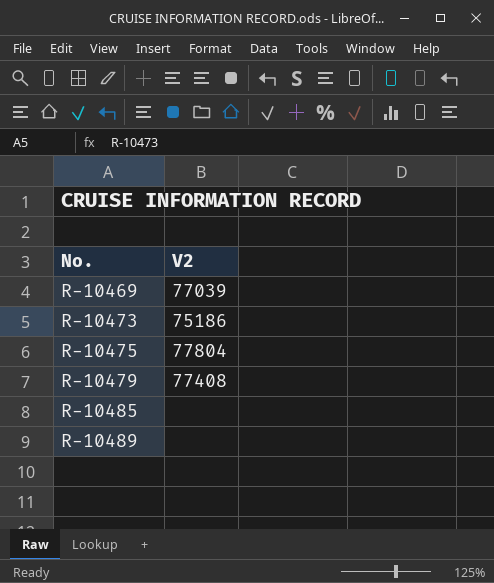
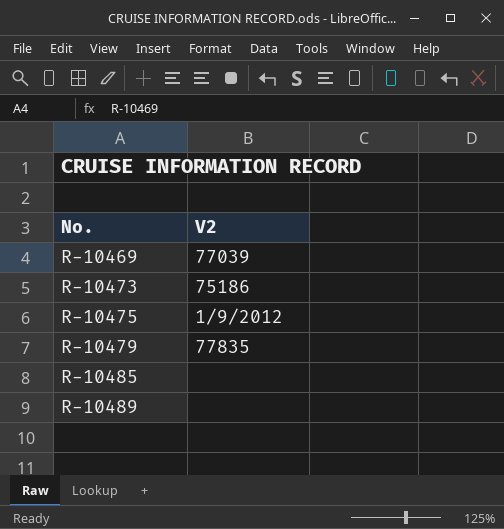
R-10475 | V2: 77804 -> 1/9/2012
R-10479 | V2: 77408 -> 77835

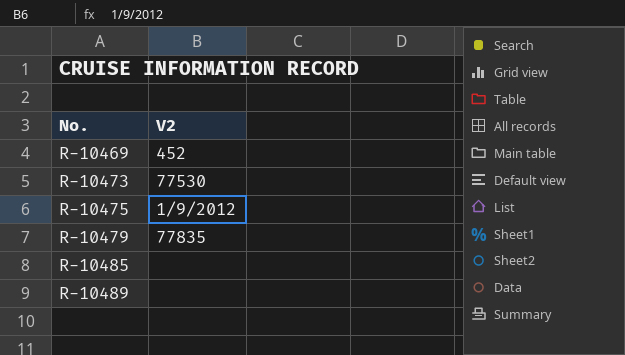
R-10469 | V2: 77039 -> 452
R-10473 | V2: 75186 -> 77530

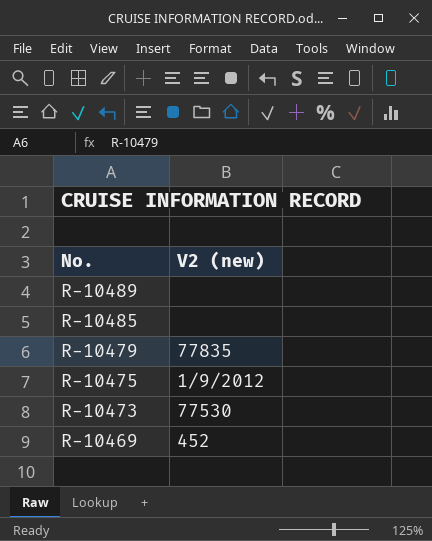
row order: No. ascending -> No. descending
column name: V2 -> V2 (new)

